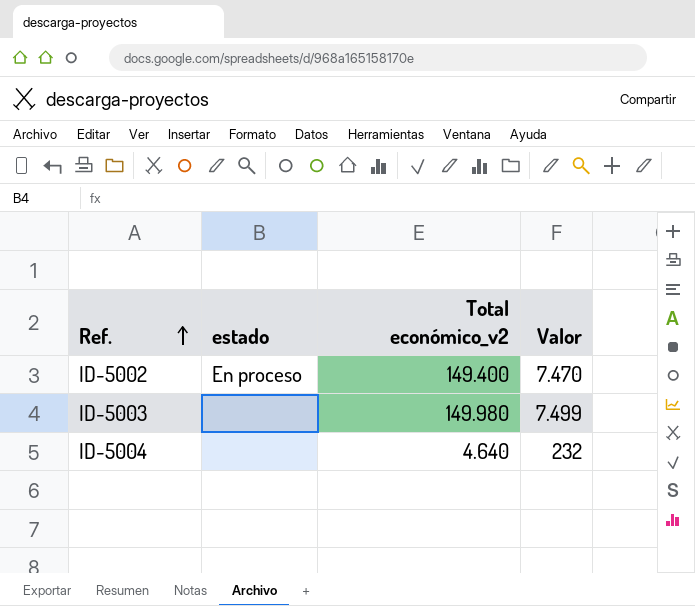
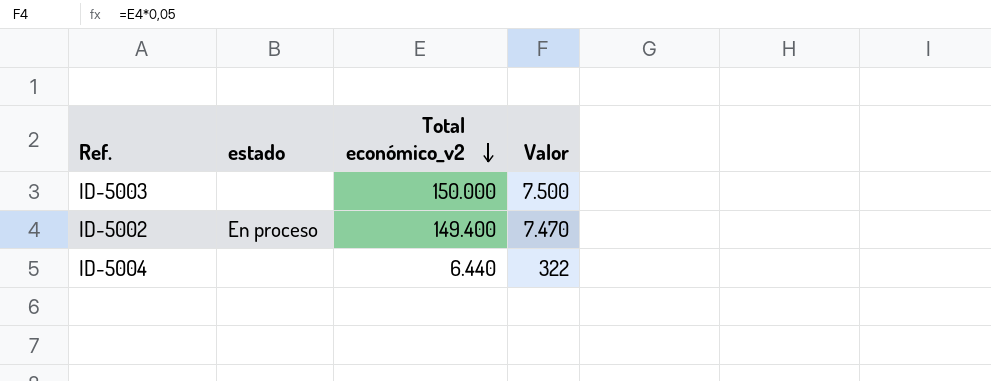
row order: Ref. ascending -> Total económico_v2 descending
ID-5003 | Total económico_v2: 149.980 -> 150.000
ID-5003 | Valor: 7.499 -> 7.500
ID-5004 | Total económico_v2: 4.640 -> 6.440
ID-5004 | Valor: 232 -> 322

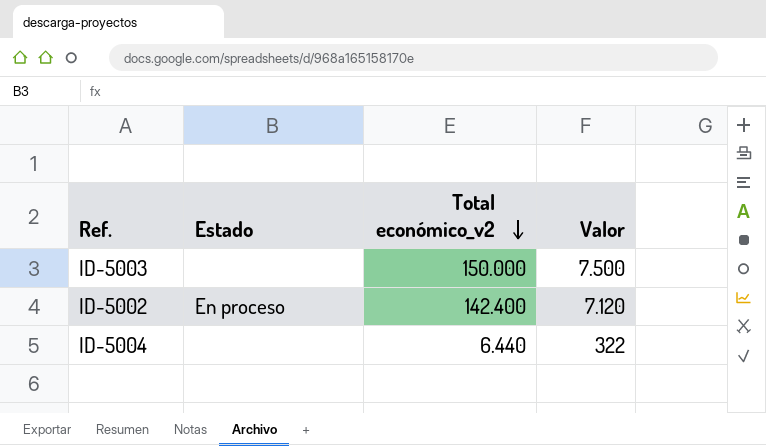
column name: estado -> Estado
ID-5002 | Total económico_v2: 149.400 -> 142.400
ID-5002 | Valor: 7.470 -> 7.120

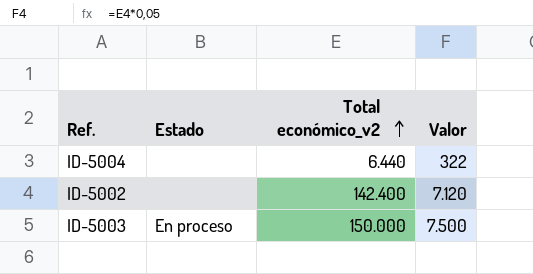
row order: Total económico_v2 descending -> Total económico_v2 ascending
ID-5002 | Estado: En proceso -> none
ID-5003 | Estado: none -> En proceso

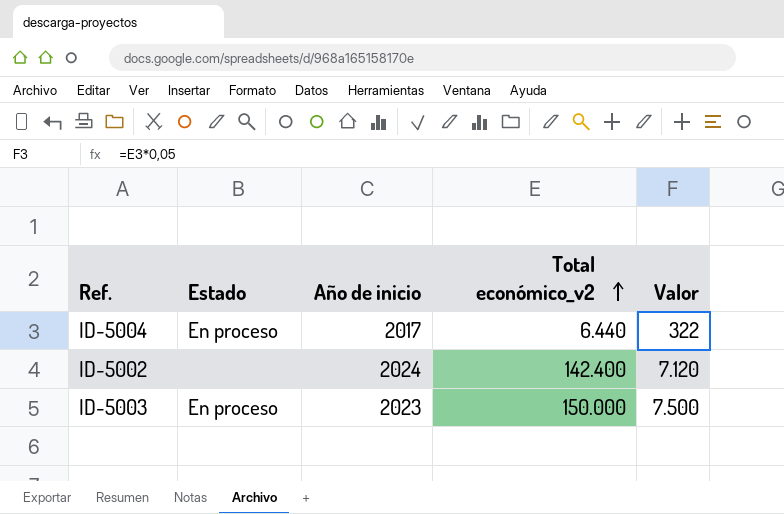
column Año de inicio | position: none -> 3
ID-5004 | Estado: none -> En proceso

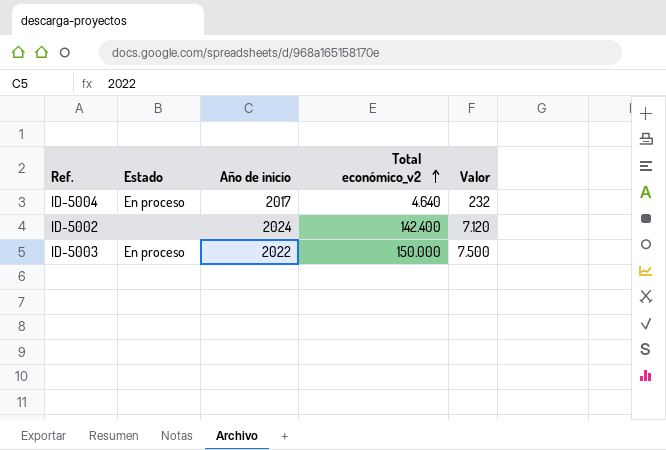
ID-5004 | Total económico_v2: 6.440 -> 4.640
ID-5004 | Valor: 322 -> 232
ID-5003 | Año de inicio: 2023 -> 2022

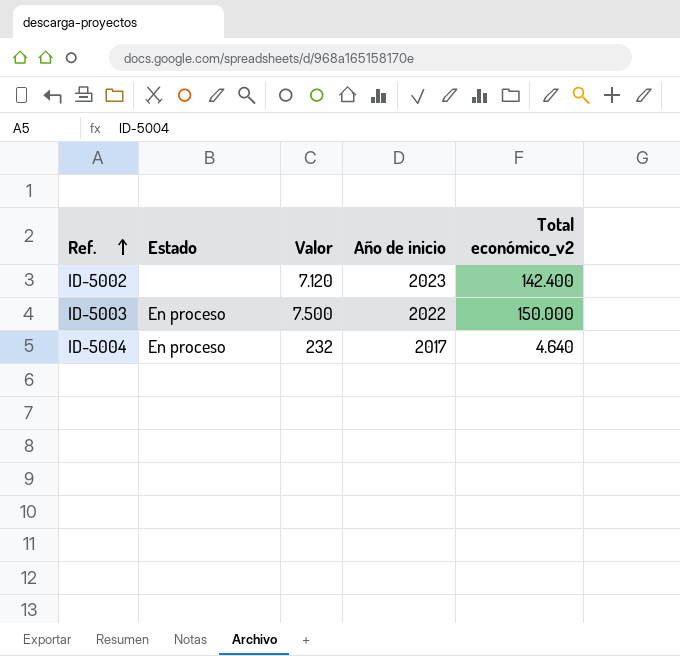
row order: Total económico_v2 ascending -> Ref. ascending
column Valor | position: 5 -> 3
ID-5002 | Año de inicio: 2024 -> 2023

